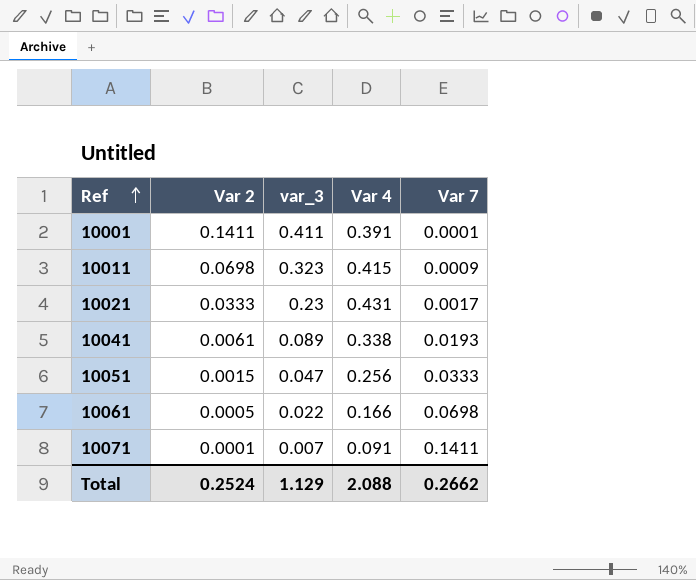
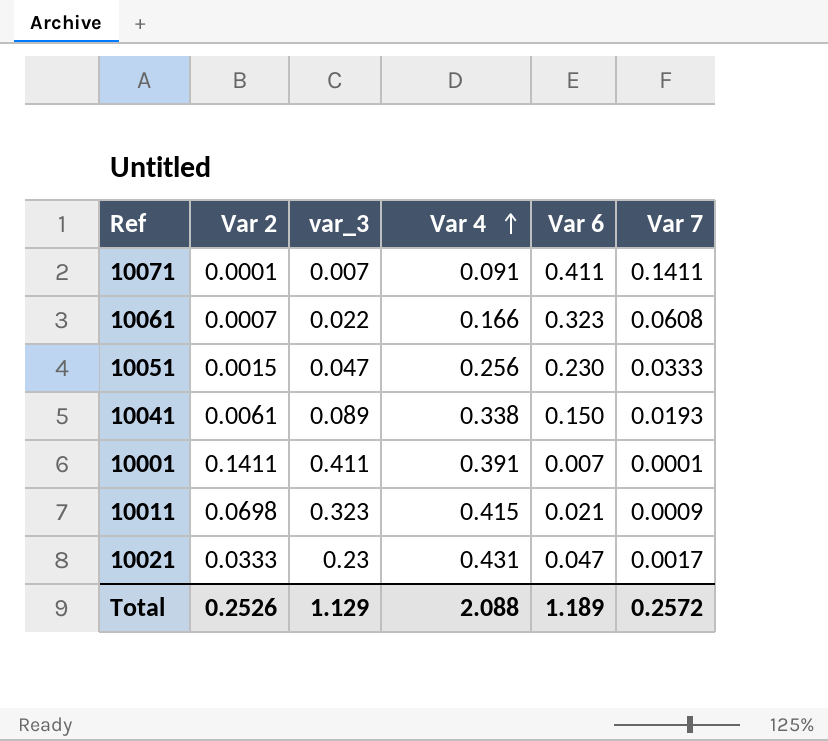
row order: Ref ascending -> Var 4 ascending
column Var 6 | position: none -> 5
10061 | Var 2: 0.0005 -> 0.0007
10061 | Var 7: 0.0698 -> 0.0608
Total | Var 2: 0.2524 -> 0.2526
Total | Var 7: 0.2662 -> 0.2572

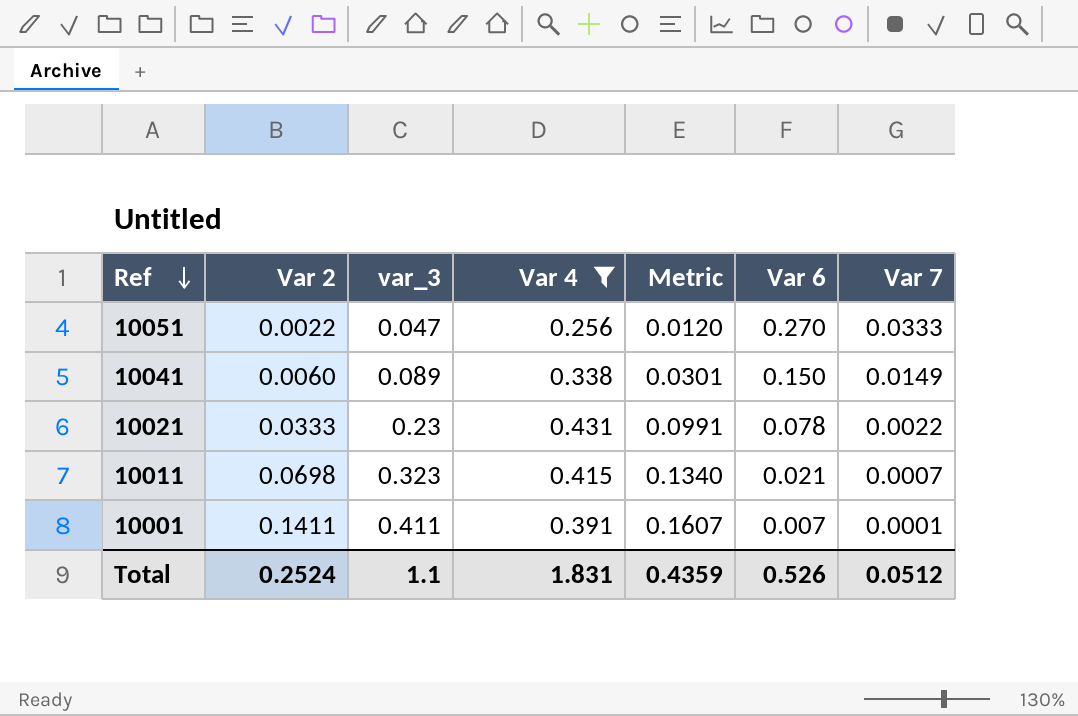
filter: none -> Var 4 >= 0.256
row order: Var 4 ascending -> Ref descending
column Metric | formula: none -> [var_3] * [Var 4]
10051 | Var 2: 0.0015 -> 0.0022
10051 | Var 6: 0.230 -> 0.270
10041 | Var 2: 0.0061 -> 0.0060
10041 | Var 7: 0.0193 -> 0.0149
10021 | Var 6: 0.047 -> 0.078
10021 | Var 7: 0.0017 -> 0.0022
10011 | Var 7: 0.0009 -> 0.0007
Total | Var 2: 0.2526 -> 0.2524
Total | var_3: 1.129 -> 1.1
Total | Var 4: 2.088 -> 1.831
Total | Var 6: 1.189 -> 0.526
Total | Var 7: 0.2572 -> 0.0512

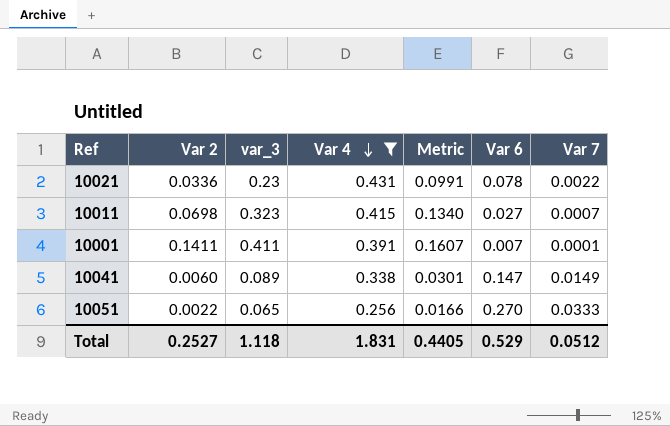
row order: Ref descending -> Var 4 descending
10021 | Var 2: 0.0333 -> 0.0336
10011 | Var 6: 0.021 -> 0.027
10041 | Var 6: 0.150 -> 0.147
10051 | var_3: 0.047 -> 0.065
10051 | Metric: 0.0120 -> 0.0166
Total | Var 2: 0.2524 -> 0.2527
Total | var_3: 1.1 -> 1.118
Total | Metric: 0.4359 -> 0.4405
Total | Var 6: 0.526 -> 0.529

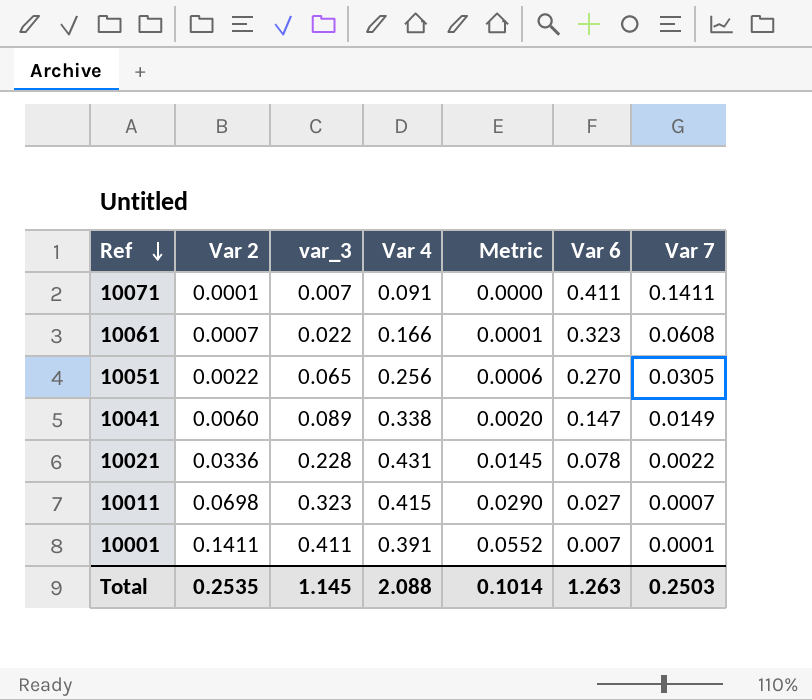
filter: Var 4 >= 0.256 -> none
row order: Var 4 descending -> Ref descending
column Metric | formula: [var_3] * [Var 4] -> [Var 2] * [Var 4]
10051 | Var 7: 0.0333 -> 0.0305
10021 | var_3: 0.23 -> 0.228
Total | Var 2: 0.2527 -> 0.2535
Total | var_3: 1.118 -> 1.145
Total | Var 4: 1.831 -> 2.088
Total | Metric: 0.4405 -> 0.1014
Total | Var 6: 0.529 -> 1.263
Total | Var 7: 0.0512 -> 0.2503

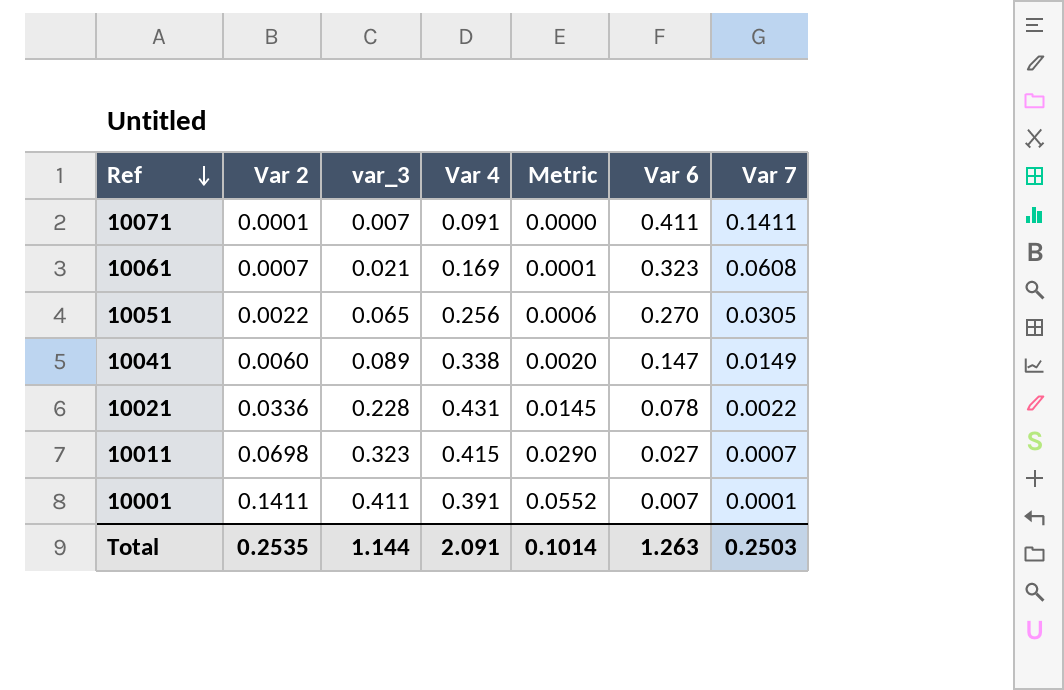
10061 | var_3: 0.022 -> 0.021
10061 | Var 4: 0.166 -> 0.169
Total | var_3: 1.145 -> 1.144
Total | Var 4: 2.088 -> 2.091

